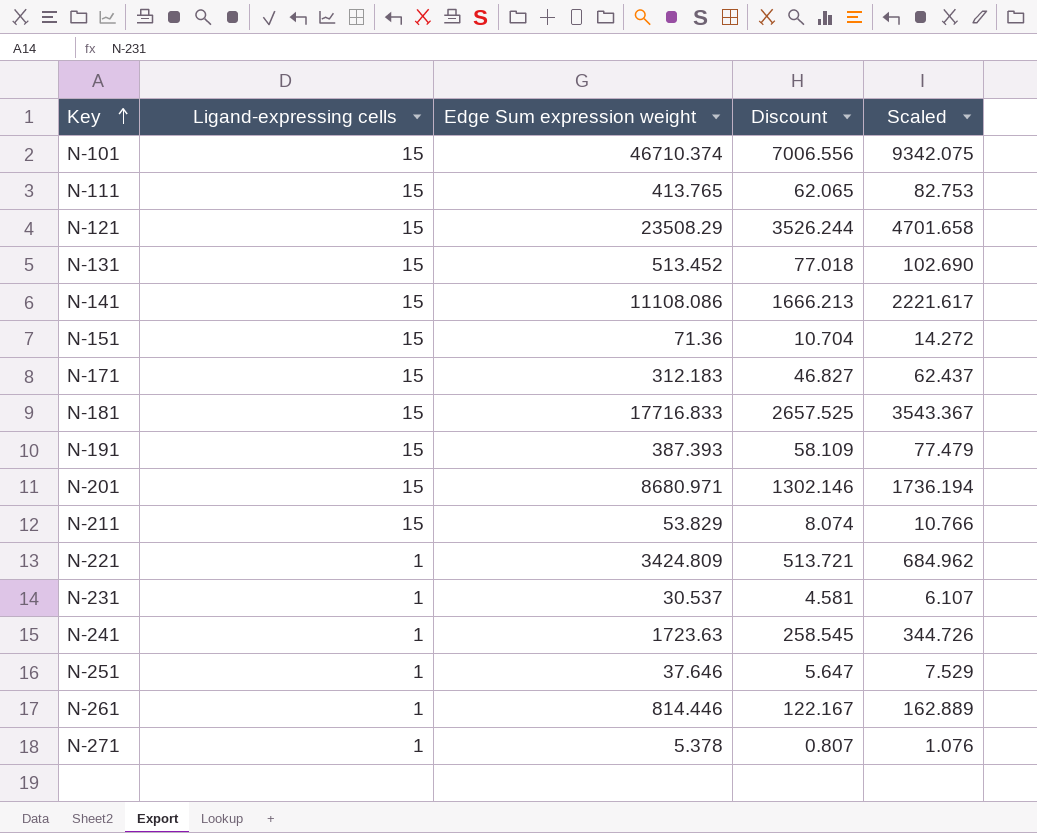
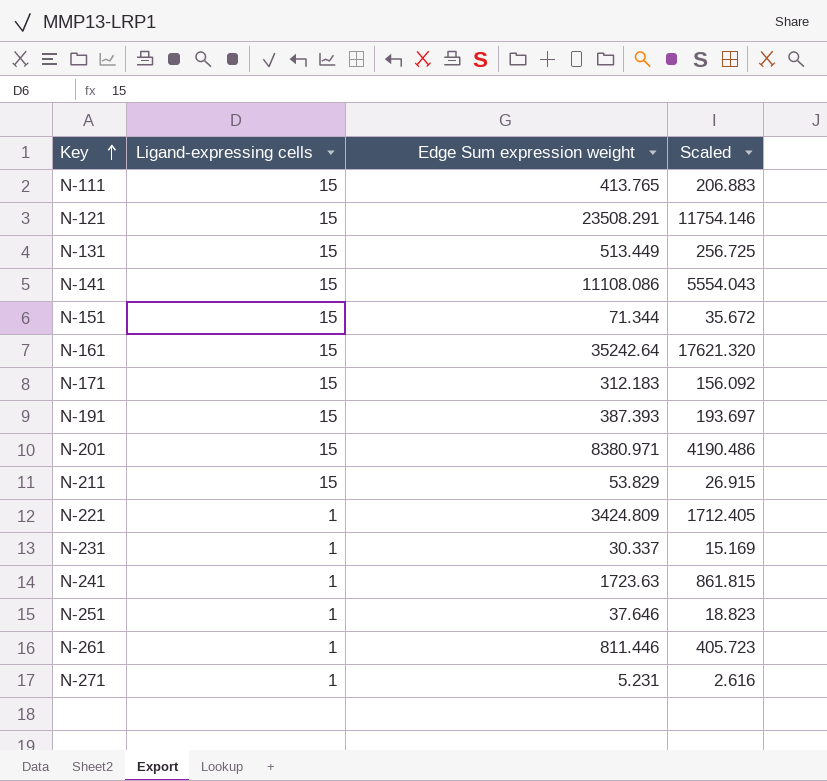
column Discount | formula: [Edge Sum expression weight] * 0.15 -> none
column Scaled | formula: [Edge Sum expression weight] * 0.2 -> [Edge Sum expression weight] * 0.5
row N-101: 15 | 46710.374 | 7006.556 | 9342.075 -> none
row N-181: 15 | 17716.833 | 2657.525 | 3543.367 -> none
N-121 | Edge Sum expression weight: 23508.29 -> 23508.291
N-131 | Edge Sum expression weight: 513.452 -> 513.449
N-151 | Edge Sum expression weight: 71.36 -> 71.344
row N-161: none -> 15 | 35242.64 | 17621.320
N-201 | Edge Sum expression weight: 8680.971 -> 8380.971
N-231 | Edge Sum expression weight: 30.537 -> 30.337
N-261 | Edge Sum expression weight: 814.446 -> 811.446
N-271 | Edge Sum expression weight: 5.378 -> 5.231

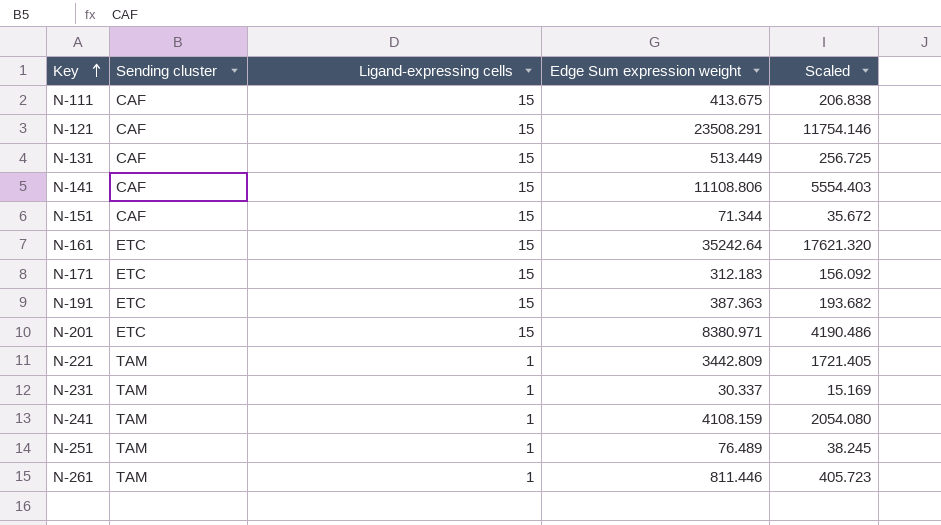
column Sending cluster | position: none -> 2
row N-211: 15 | 53.829 | 26.915 -> none
row N-271: 1 | 5.231 | 2.616 -> none
N-111 | Edge Sum expression weight: 413.765 -> 413.675
N-111 | Scaled: 206.883 -> 206.838
N-141 | Edge Sum expression weight: 11108.086 -> 11108.806
N-141 | Scaled: 5554.043 -> 5554.403
N-191 | Edge Sum expression weight: 387.393 -> 387.363
N-191 | Scaled: 193.697 -> 193.682
N-221 | Edge Sum expression weight: 3424.809 -> 3442.809
N-221 | Scaled: 1712.405 -> 1721.405
N-241 | Edge Sum expression weight: 1723.63 -> 4108.159
N-241 | Scaled: 861.815 -> 2054.080
N-251 | Edge Sum expression weight: 37.646 -> 76.489
N-251 | Scaled: 18.823 -> 38.245

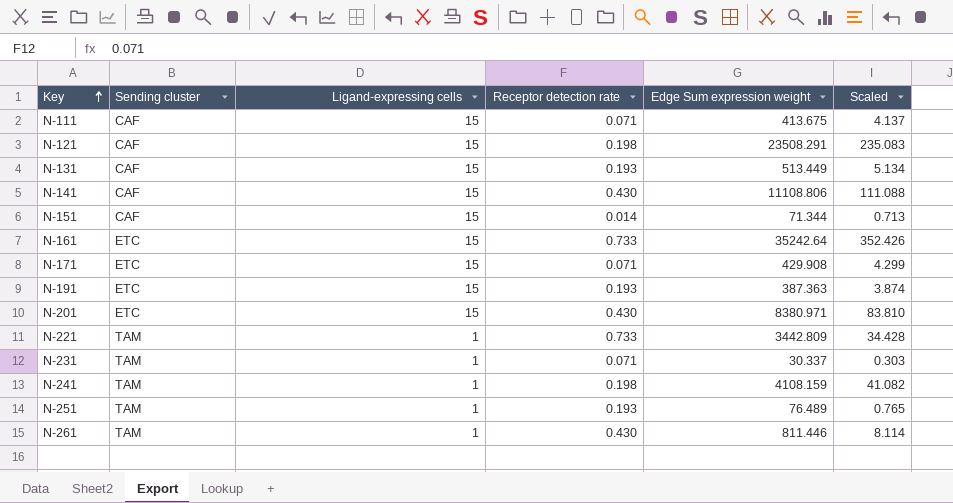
column Receptor detection rate | position: none -> 4
column Scaled | formula: [Edge Sum expression weight] * 0.5 -> [Edge Sum expression weight] * 0.01
N-171 | Edge Sum expression weight: 312.183 -> 429.908

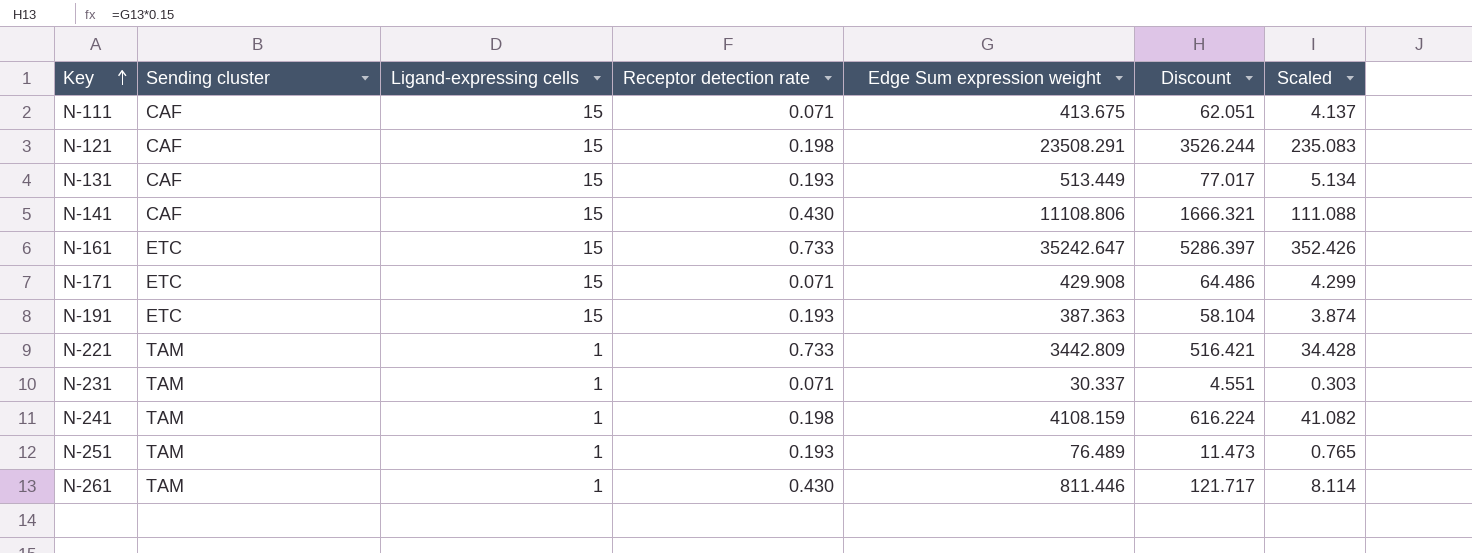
column Discount | formula: none -> [Edge Sum expression weight] * 0.15
row N-151: CAF | 15 | 0.014 | 71.344 | 0.713 -> none
row N-201: ETC | 15 | 0.430 | 8380.971 | 83.810 -> none
N-161 | Edge Sum expression weight: 35242.64 -> 35242.647

